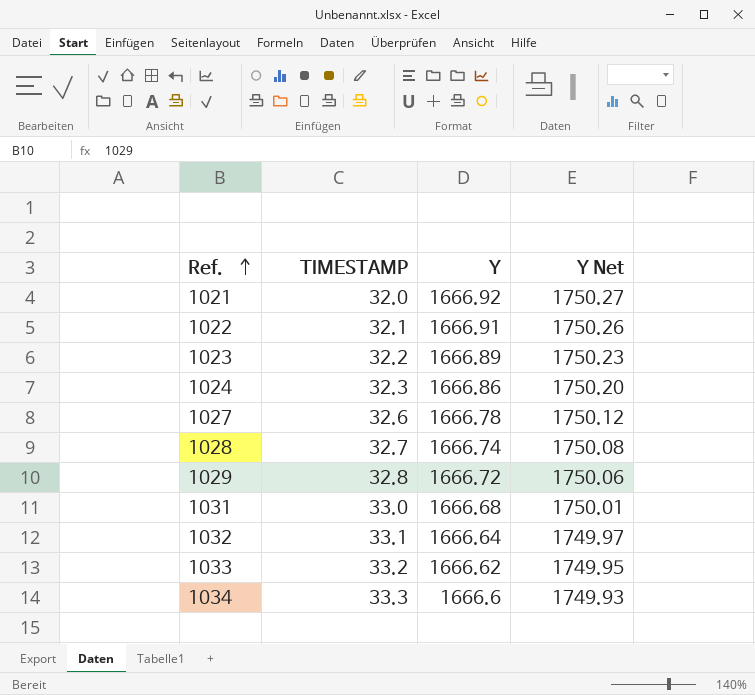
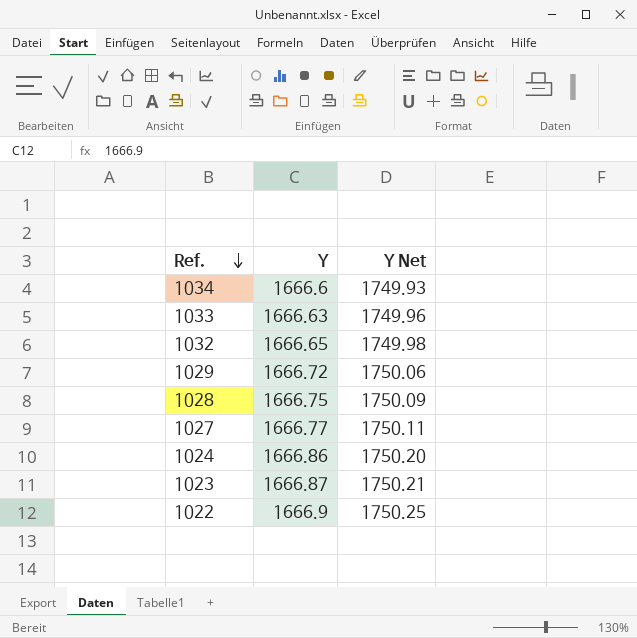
row order: Ref. ascending -> Ref. descending
column TIMESTAMP | position: 2 -> none
row 1021: 32.0 | 1666.92 | 1750.27 -> none
row 1031: 33.0 | 1666.68 | 1750.01 -> none
1033 | Y: 1666.62 -> 1666.63
1033 | Y Net: 1749.95 -> 1749.96
1032 | Y: 1666.64 -> 1666.65
1032 | Y Net: 1749.97 -> 1749.98
1028 | Y: 1666.74 -> 1666.75
1028 | Y Net: 1750.08 -> 1750.09
1027 | Y: 1666.78 -> 1666.77
1027 | Y Net: 1750.12 -> 1750.11
1023 | Y: 1666.89 -> 1666.87
1023 | Y Net: 1750.23 -> 1750.21
1022 | Y: 1666.91 -> 1666.9
1022 | Y Net: 1750.26 -> 1750.25

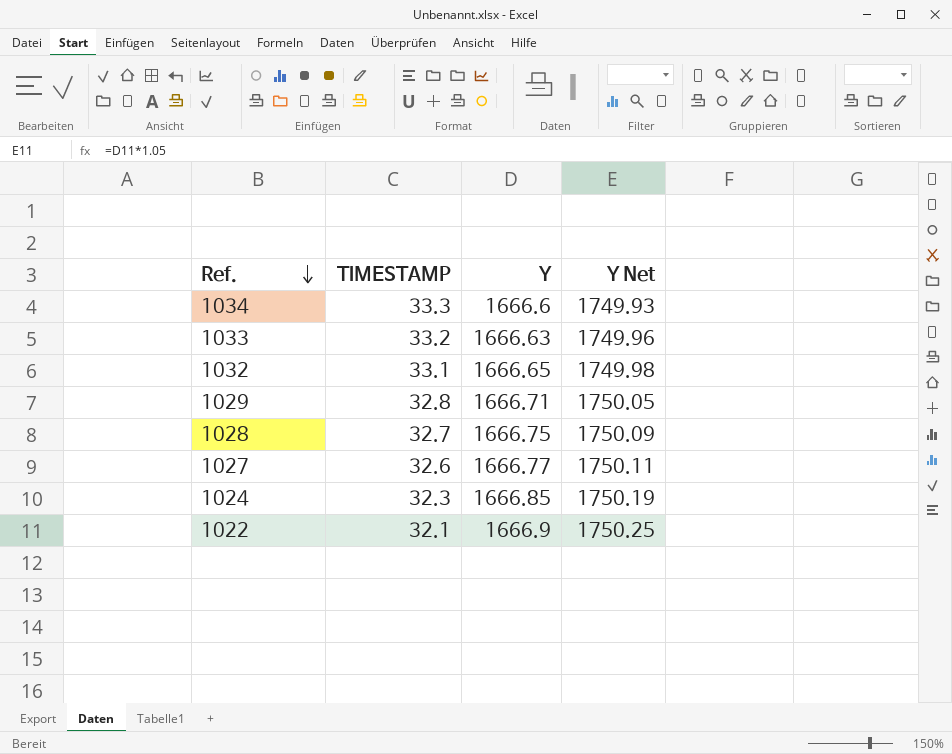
column TIMESTAMP | position: none -> 2
row 1023: 1666.87 | 1750.21 -> none
1029 | Y: 1666.72 -> 1666.71
1029 | Y Net: 1750.06 -> 1750.05
1024 | Y: 1666.86 -> 1666.85
1024 | Y Net: 1750.20 -> 1750.19

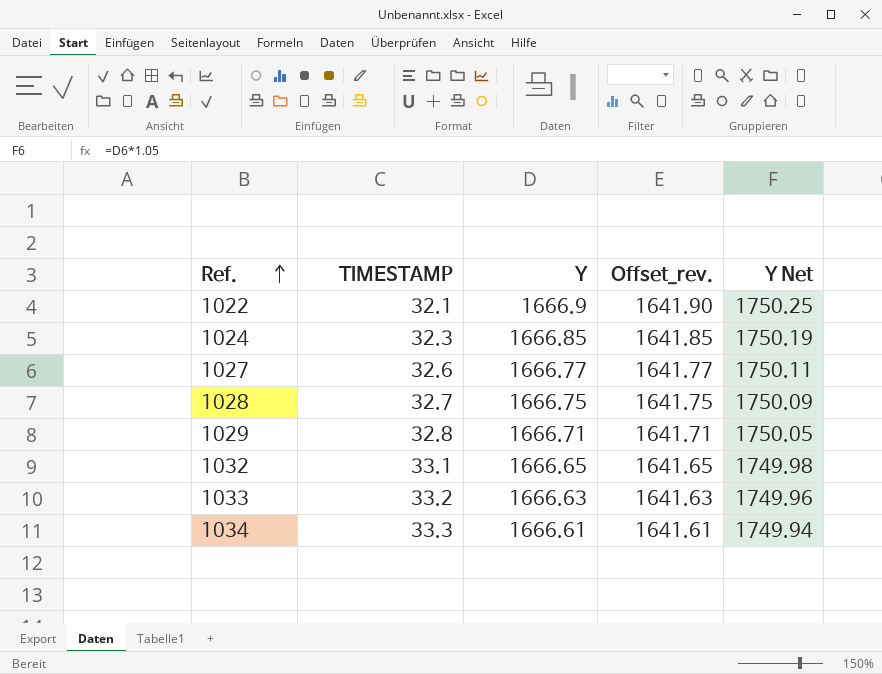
row order: Ref. descending -> Ref. ascending
column Offset_rev. | formula: none -> [Y] - 25
1034 | Y: 1666.6 -> 1666.61
1034 | Y Net: 1749.93 -> 1749.94

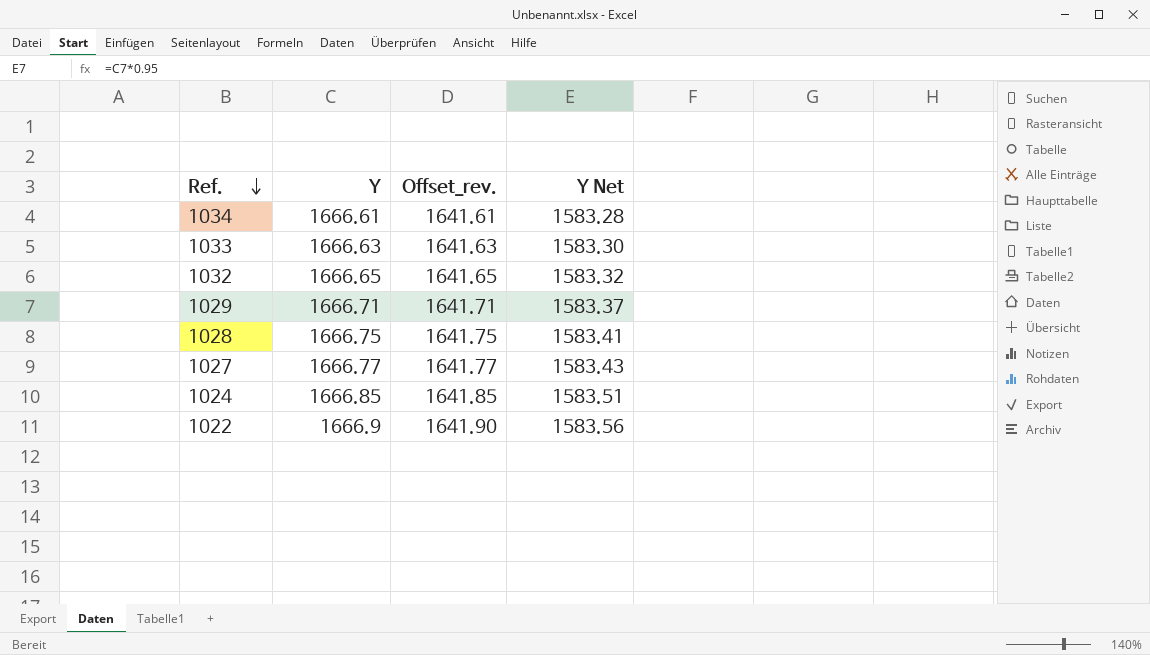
row order: Ref. ascending -> Ref. descending
column TIMESTAMP | position: 2 -> none
column Y Net | formula: [Y] * 1.05 -> [Y] * 0.95

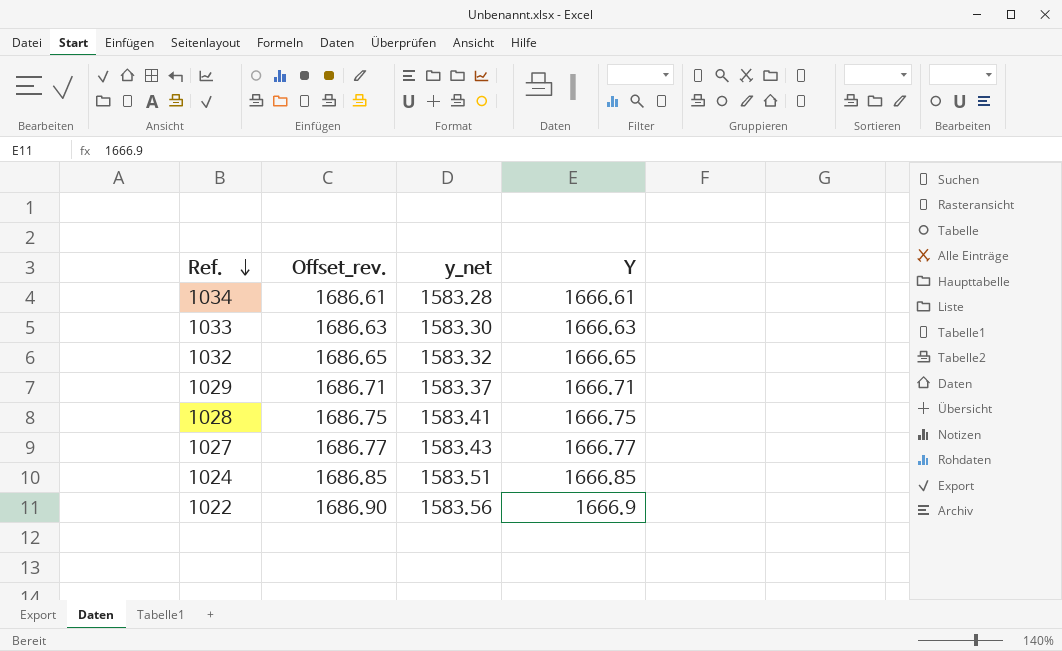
column Offset_rev. | formula: [Y] - 25 -> [Y] + 20
column name: Y Net -> y_net
column Y | position: 2 -> 4

